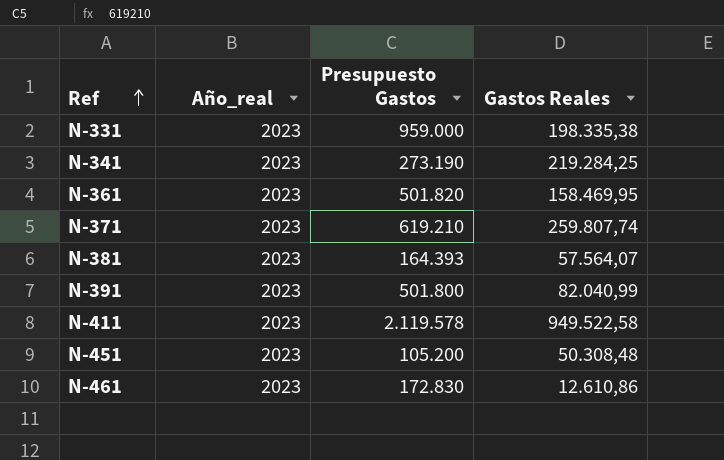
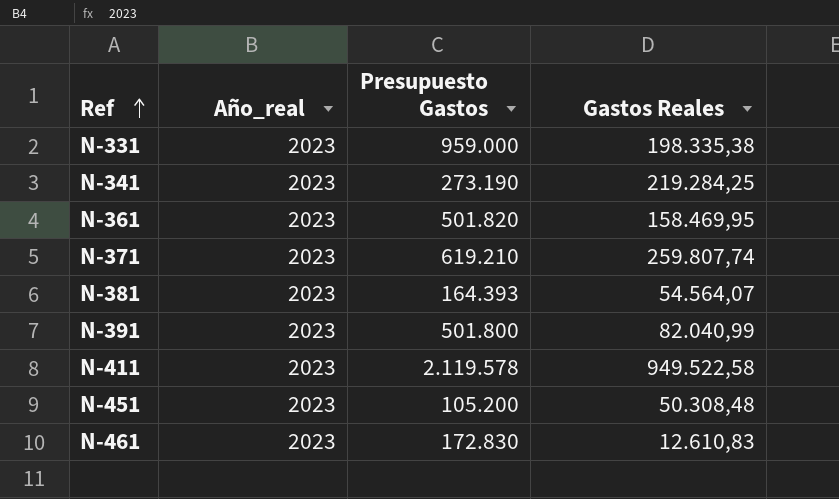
N-381 | Gastos Reales: 57.564,07 -> 54.564,07
N-461 | Gastos Reales: 12.610,86 -> 12.610,83

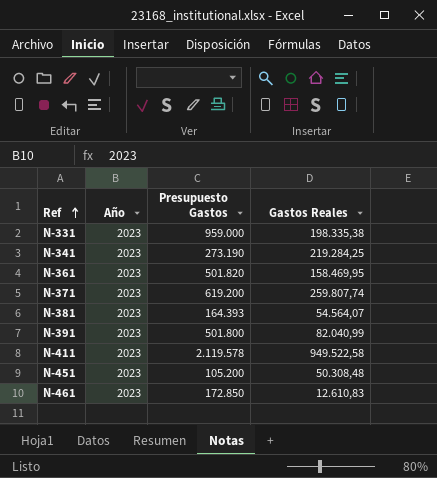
column name: Año_real -> Año
N-371 | Presupuesto Gastos: 619.210 -> 619.200
N-461 | Presupuesto Gastos: 172.830 -> 172.850

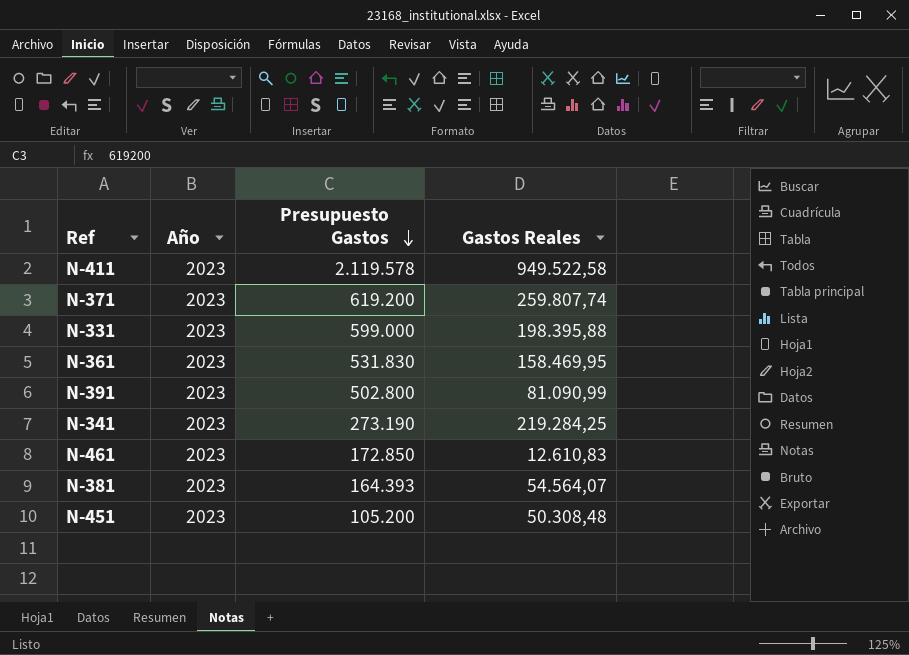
row order: Ref ascending -> Presupuesto Gastos descending
N-331 | Presupuesto Gastos: 959.000 -> 599.000
N-331 | Gastos Reales: 198.335,38 -> 198.395,88
N-361 | Presupuesto Gastos: 501.820 -> 531.830
N-391 | Presupuesto Gastos: 501.800 -> 502.800
N-391 | Gastos Reales: 82.040,99 -> 81.090,99

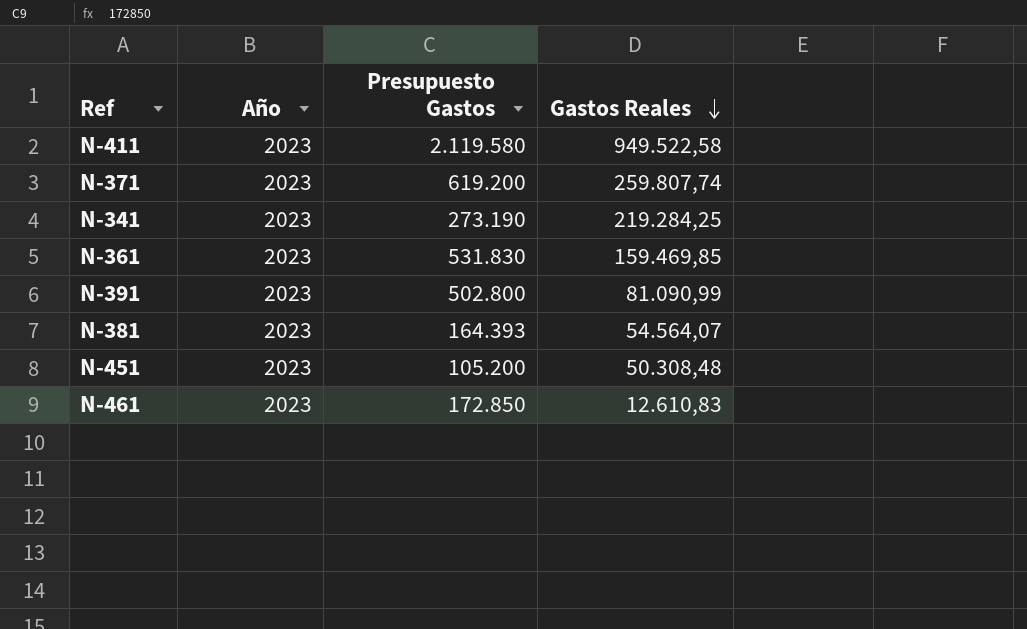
row order: Presupuesto Gastos descending -> Gastos Reales descending
row N-331: 2023 | 599.000 | 198.395,88 -> none
N-411 | Presupuesto Gastos: 2.119.578 -> 2.119.580
N-361 | Gastos Reales: 158.469,95 -> 159.469,85

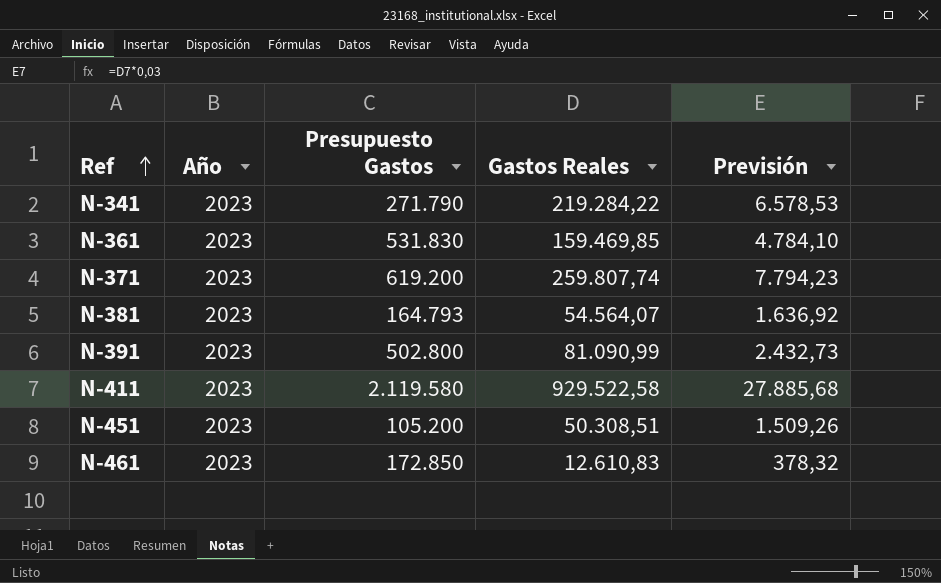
row order: Gastos Reales descending -> Ref ascending
column Previsión | formula: none -> [Gastos Reales] * 0,03
N-341 | Presupuesto Gastos: 273.190 -> 271.790
N-341 | Gastos Reales: 219.284,25 -> 219.284,22
N-381 | Presupuesto Gastos: 164.393 -> 164.793
N-411 | Gastos Reales: 949.522,58 -> 929.522,58
N-451 | Gastos Reales: 50.308,48 -> 50.308,51

